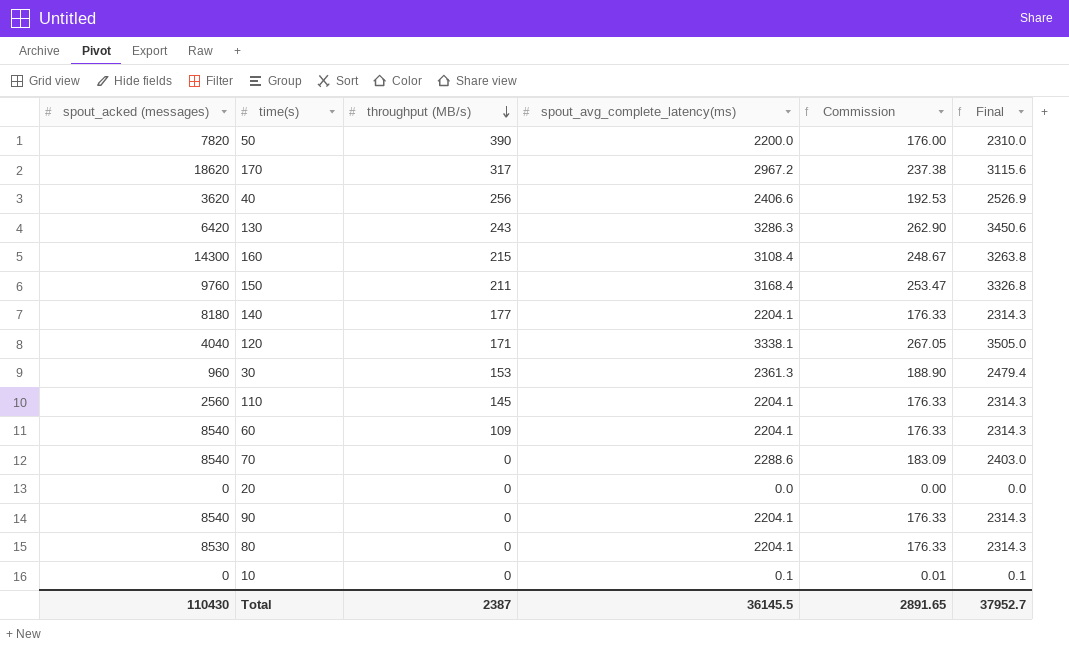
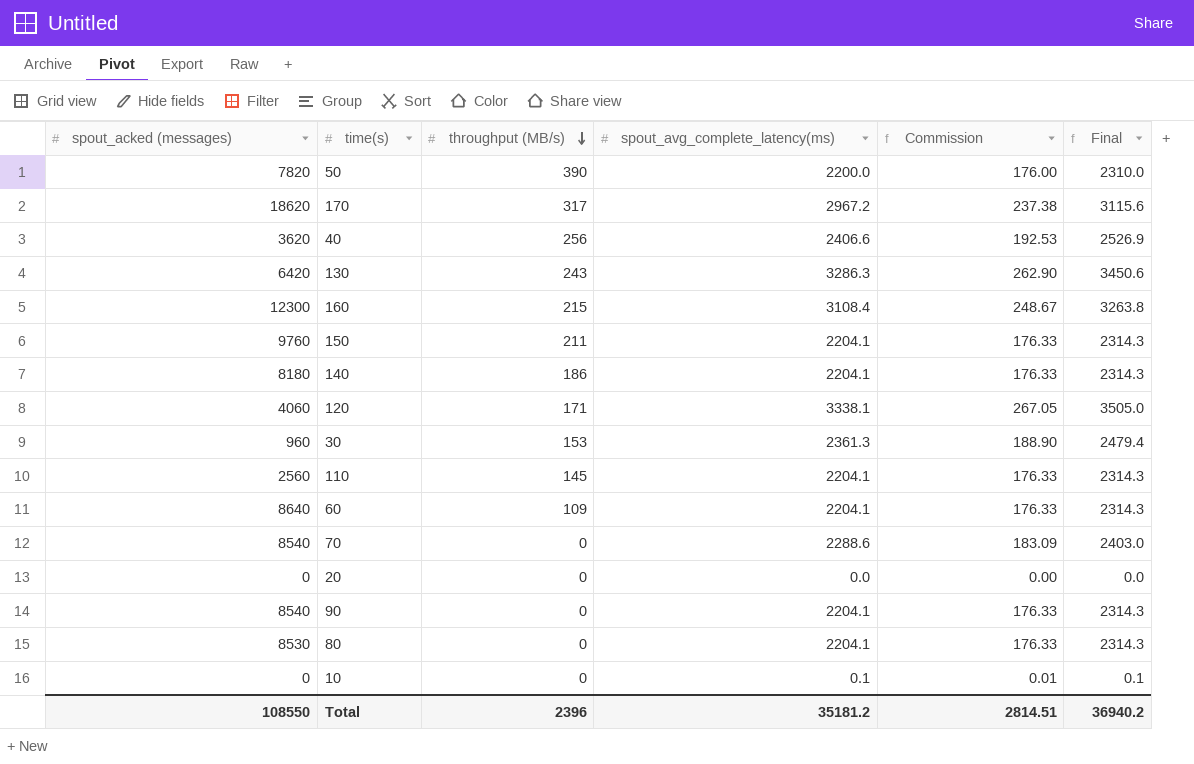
160 | spout_acked (messages): 14300 -> 12300
150 | spout_avg_complete_latency(ms): 3168.4 -> 2204.1
150 | Commission: 253.47 -> 176.33
150 | Final: 3326.8 -> 2314.3
140 | throughput (MB/s): 177 -> 186
120 | spout_acked (messages): 4040 -> 4060
60 | spout_acked (messages): 8540 -> 8640
Total | spout_acked (messages): 110430 -> 108550
Total | throughput (MB/s): 2387 -> 2396
Total | spout_avg_complete_latency(ms): 36145.5 -> 35181.2
Total | Commission: 2891.65 -> 2814.51
Total | Final: 37952.7 -> 36940.2

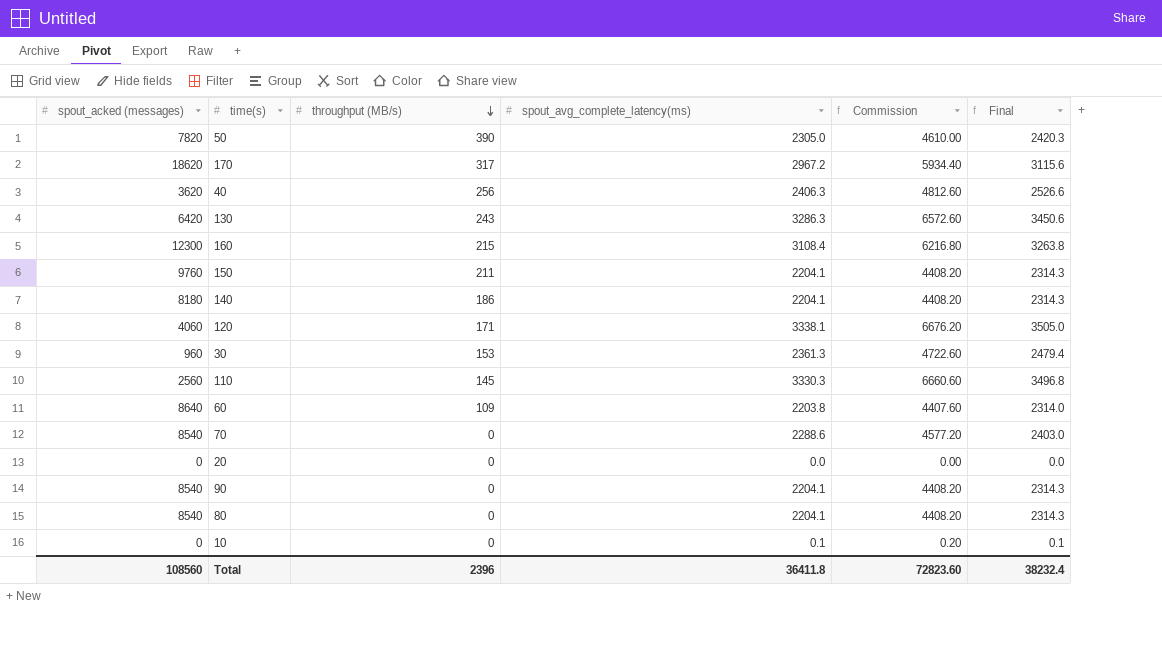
column Commission | formula: [spout_avg_complete_latency(ms)] * 0.08 -> [spout_avg_complete_latency(ms)] * 2
50 | spout_avg_complete_latency(ms): 2200.0 -> 2305.0
50 | Final: 2310.0 -> 2420.3
40 | spout_avg_complete_latency(ms): 2406.6 -> 2406.3
40 | Final: 2526.9 -> 2526.6
110 | spout_avg_complete_latency(ms): 2204.1 -> 3330.3
110 | Final: 2314.3 -> 3496.8
60 | spout_avg_complete_latency(ms): 2204.1 -> 2203.8
60 | Final: 2314.3 -> 2314.0
80 | spout_acked (messages): 8530 -> 8540
Total | spout_acked (messages): 108550 -> 108560
Total | spout_avg_complete_latency(ms): 35181.2 -> 36411.8
Total | Commission: 2814.51 -> 72823.60
Total | Final: 36940.2 -> 38232.4

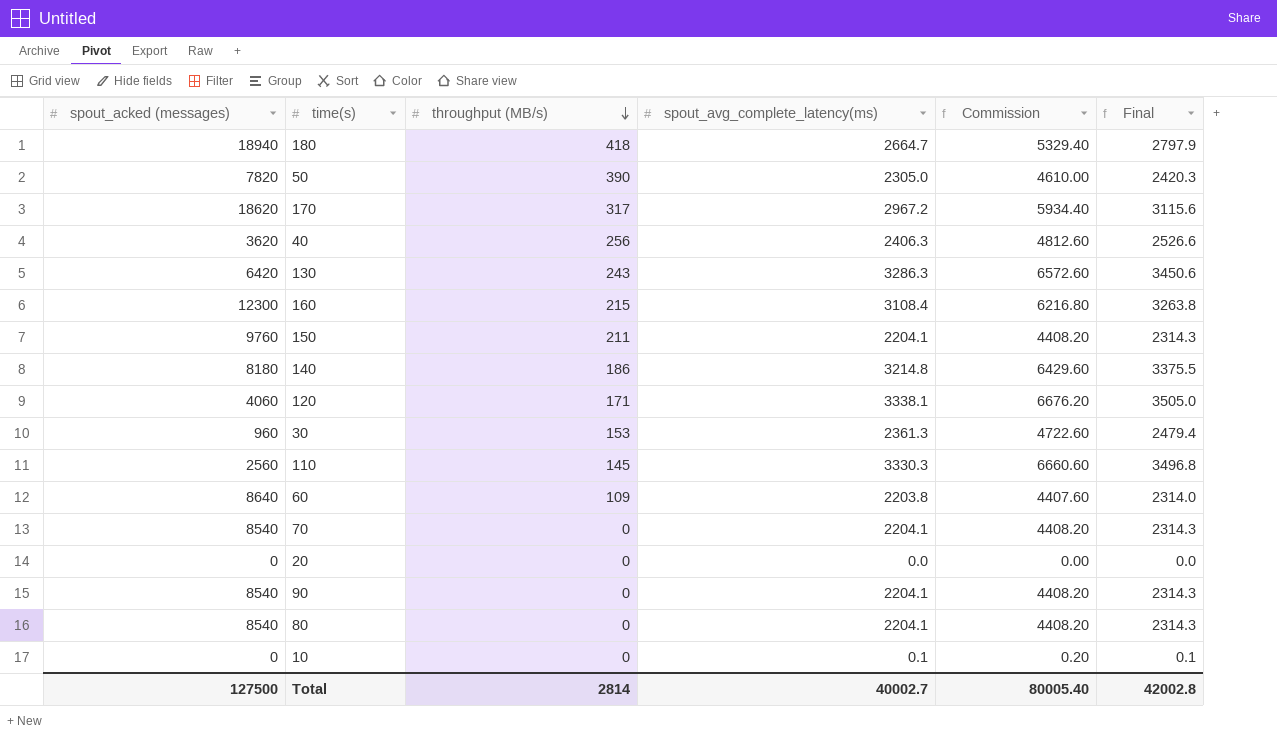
row 180: none -> 18940 | 418 | 2664.7 | 5329.40 | 2797.9
140 | spout_avg_complete_latency(ms): 2204.1 -> 3214.8
140 | Commission: 4408.20 -> 6429.60
140 | Final: 2314.3 -> 3375.5
70 | spout_avg_complete_latency(ms): 2288.6 -> 2204.1
70 | Commission: 4577.20 -> 4408.20
70 | Final: 2403.0 -> 2314.3
Total | spout_acked (messages): 108560 -> 127500
Total | throughput (MB/s): 2396 -> 2814
Total | spout_avg_complete_latency(ms): 36411.8 -> 40002.7
Total | Commission: 72823.60 -> 80005.40
Total | Final: 38232.4 -> 42002.8

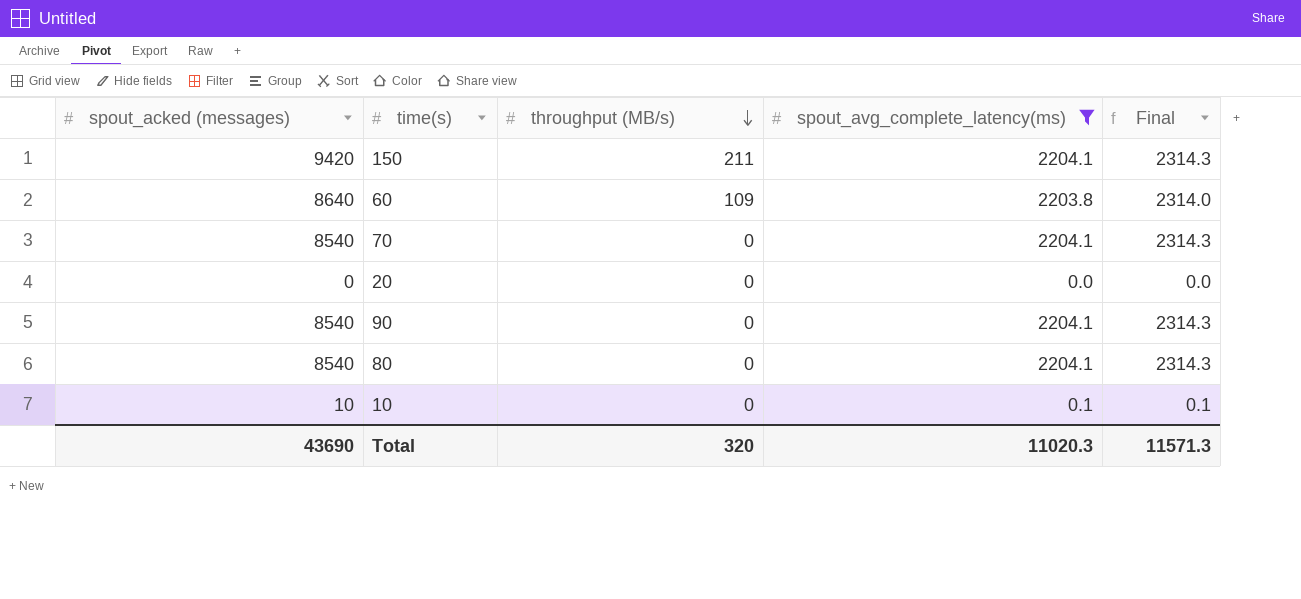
filter: none -> spout_avg_complete_latency(ms) <= 2204.1
column Commission | formula: [spout_avg_complete_latency(ms)] * 2 -> none
150 | spout_acked (messages): 9760 -> 9420
10 | spout_acked (messages): 0 -> 10
Total | spout_acked (messages): 127500 -> 43690
Total | throughput (MB/s): 2814 -> 320
Total | spout_avg_complete_latency(ms): 40002.7 -> 11020.3
Total | Final: 42002.8 -> 11571.3

